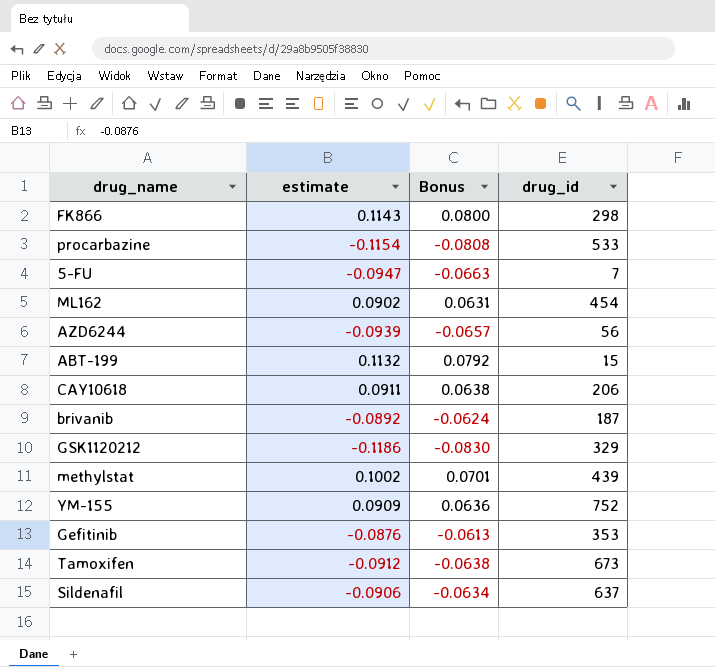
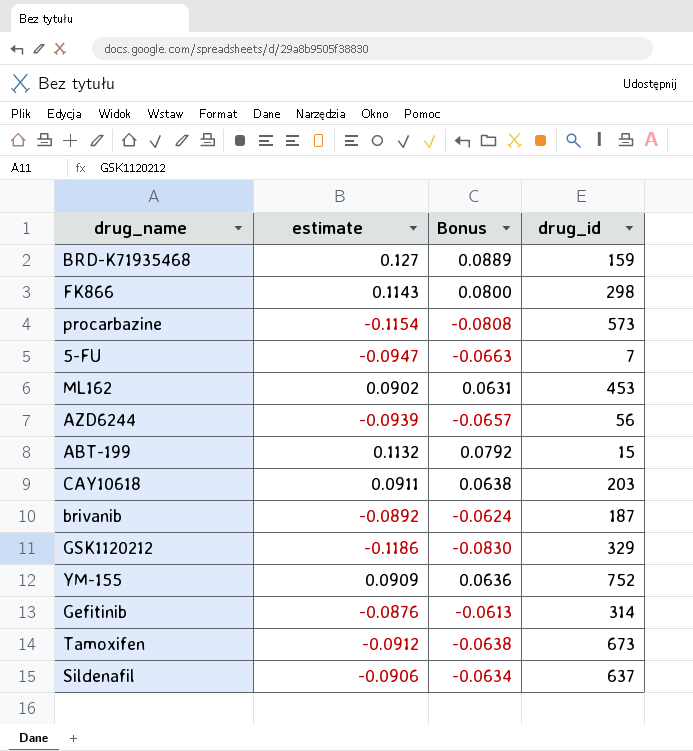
row methylstat: 0.1002 | 0.0701 | 439 -> none
row BRD-K71935468: none -> 0.127 | 0.0889 | 159
procarbazine | drug_id: 533 -> 573
ML162 | drug_id: 454 -> 453
CAY10618 | drug_id: 206 -> 203
Gefitinib | drug_id: 353 -> 314

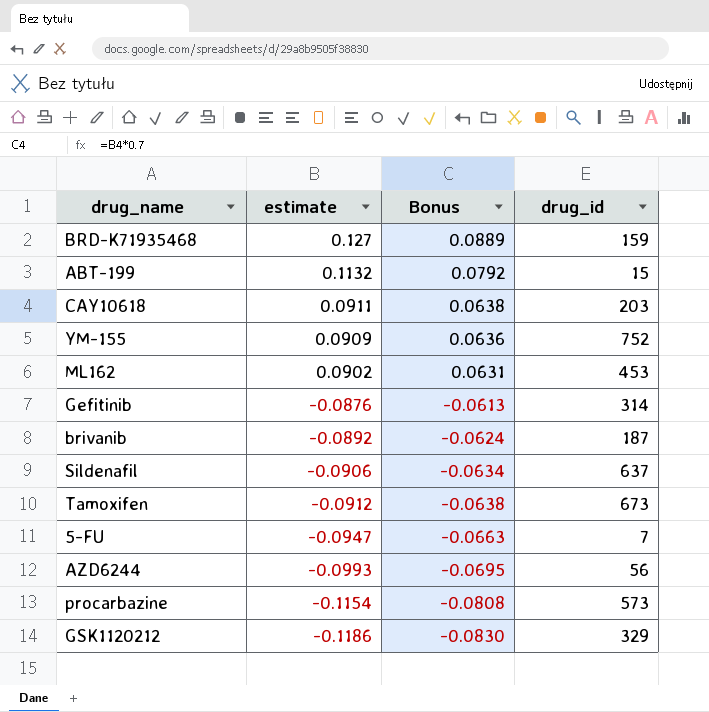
row order: none -> estimate descending
row FK866: 0.1143 | 0.0800 | 298 -> none
AZD6244 | estimate: -0.0939 -> -0.0993
AZD6244 | Bonus: -0.0657 -> -0.0695

